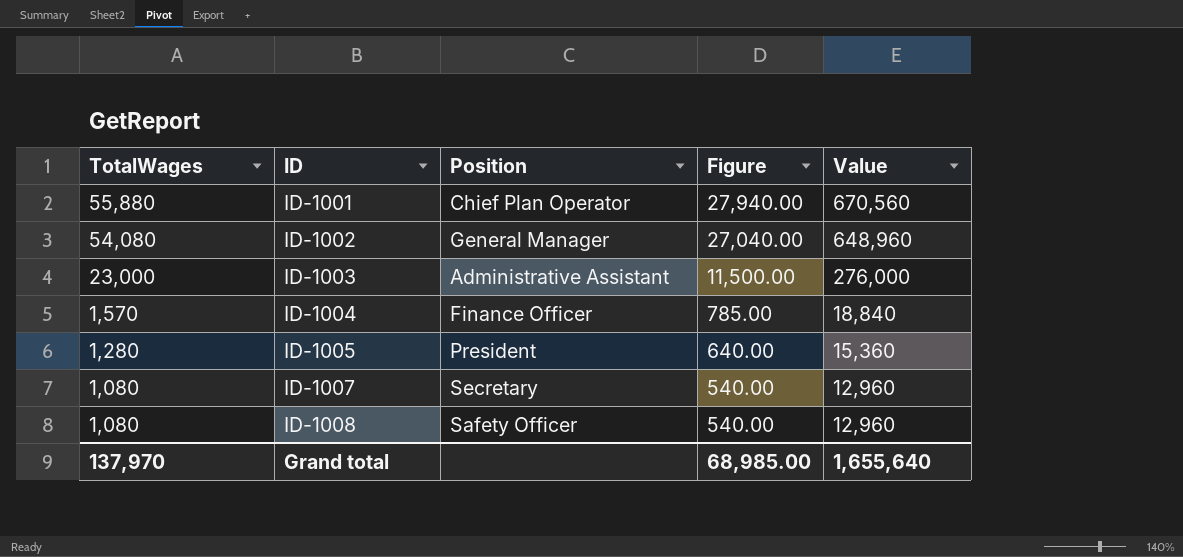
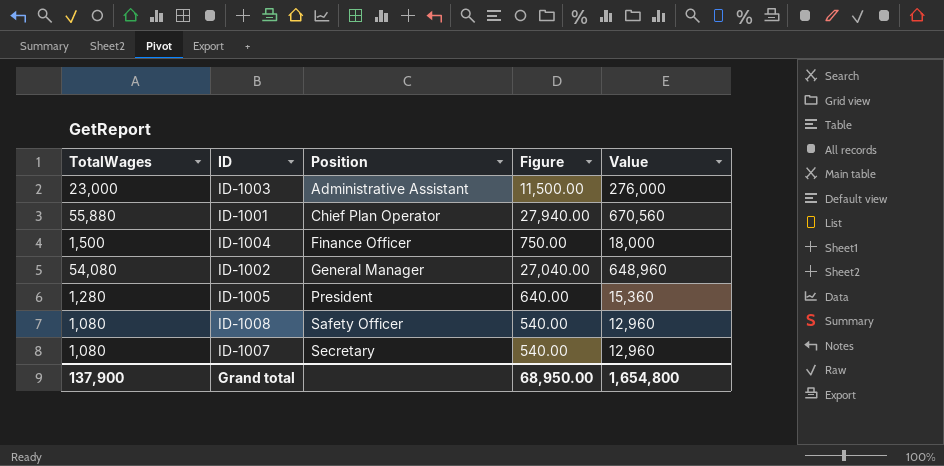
row order: TotalWages descending -> Position ascending
ID-1004 | TotalWages: 1,570 -> 1,500
ID-1004 | Figure: 785.00 -> 750.00
ID-1004 | Value: 18,840 -> 18,000
Grand total | TotalWages: 137,970 -> 137,900
Grand total | Figure: 68,985.00 -> 68,950.00
Grand total | Value: 1,655,640 -> 1,654,800

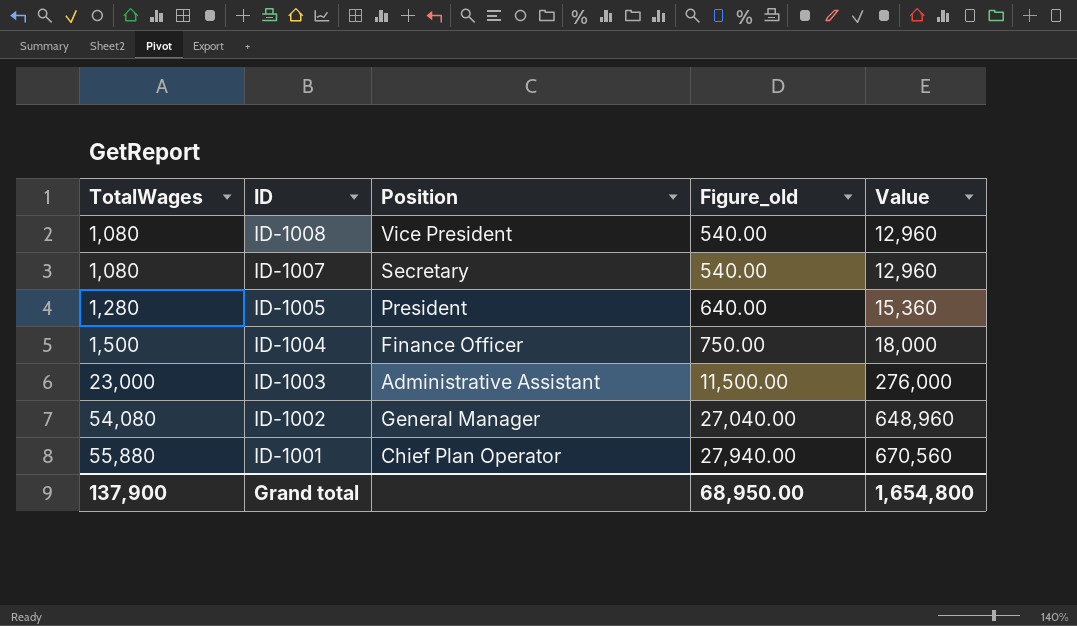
row order: Position ascending -> TotalWages ascending
column name: Figure -> Figure_old
ID-1008 | Position: Safety Officer -> Vice President

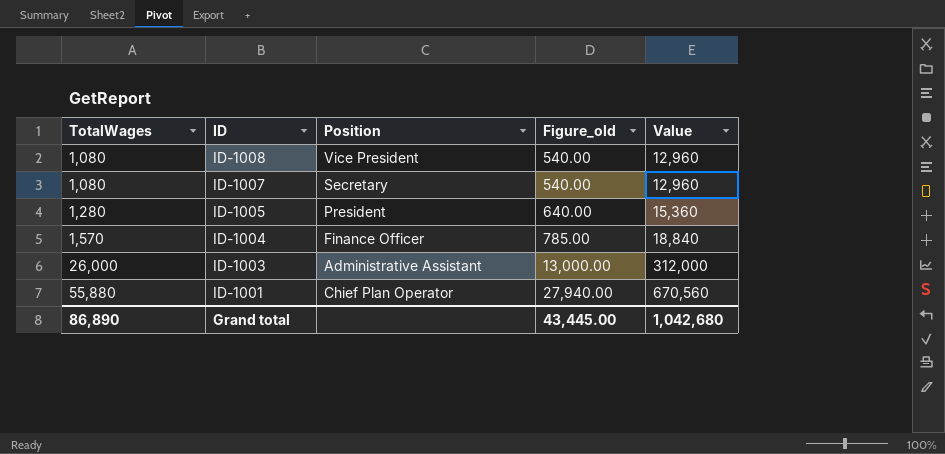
row ID-1002: 54,080 | General Manager | 27,040.00 | 648,960 -> none
ID-1004 | TotalWages: 1,500 -> 1,570
ID-1004 | Figure_old: 750.00 -> 785.00
ID-1004 | Value: 18,000 -> 18,840
ID-1003 | TotalWages: 23,000 -> 26,000
ID-1003 | Figure_old: 11,500.00 -> 13,000.00
ID-1003 | Value: 276,000 -> 312,000
Grand total | TotalWages: 137,900 -> 86,890
Grand total | Figure_old: 68,950.00 -> 43,445.00
Grand total | Value: 1,654,800 -> 1,042,680

